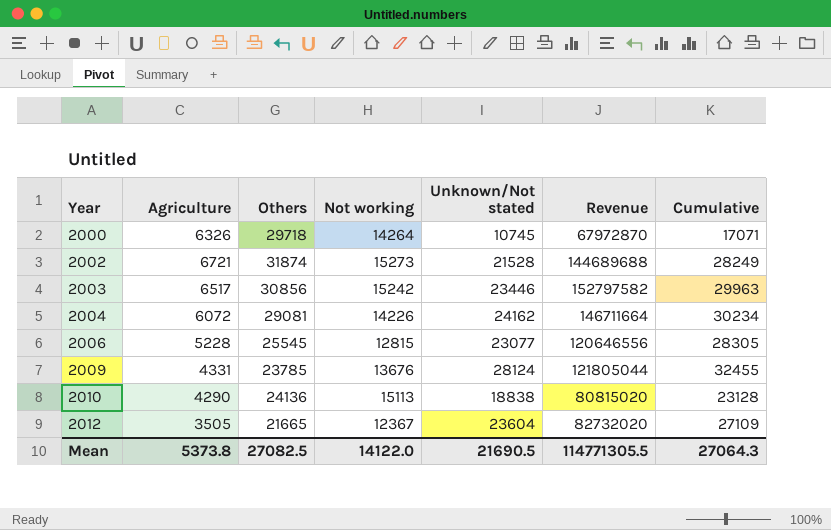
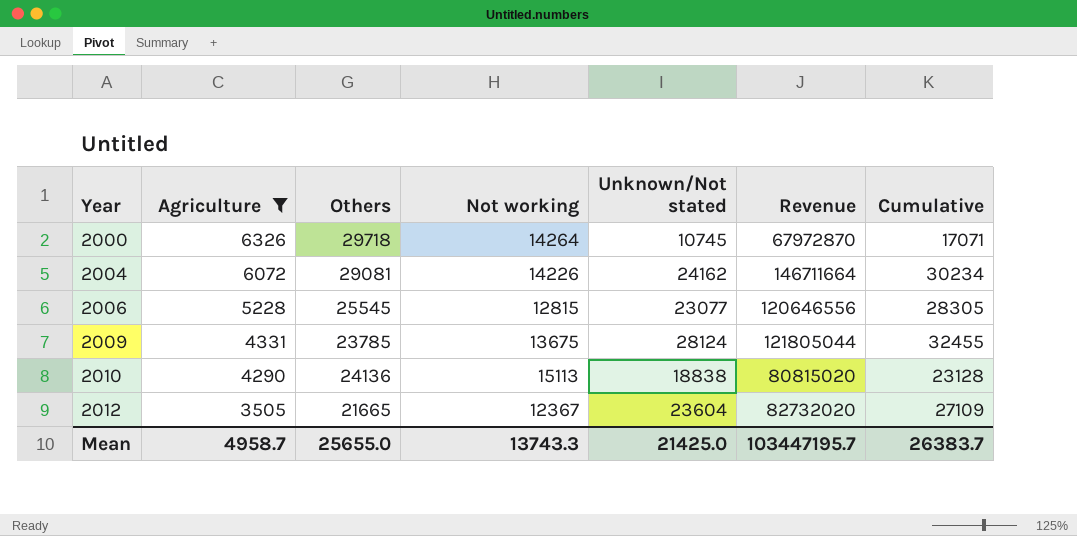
filter: none -> Agriculture <= 6326
2009 | Not working: 13676 -> 13675
Mean | Agriculture: 5373.8 -> 4958.7
Mean | Others: 27082.5 -> 25655.0
Mean | Not working: 14122.0 -> 13743.3
Mean | Unknown/Not stated: 21690.5 -> 21425.0
Mean | Revenue: 114771305.5 -> 103447195.7
Mean | Cumulative: 27064.3 -> 26383.7

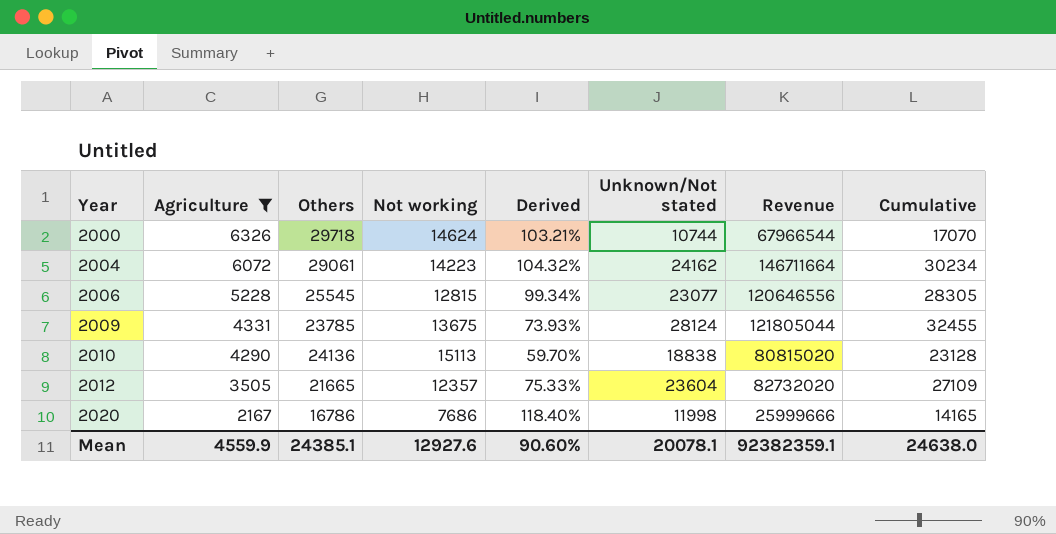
column Derived | formula: none -> ([Others] - [Not working]) / [Not working]
2000 | Not working: 14264 -> 14624
2000 | Unknown/Not stated: 10745 -> 10744
2000 | Revenue: 67972870 -> 67966544
2000 | Cumulative: 17071 -> 17070
2004 | Others: 29081 -> 29061
2004 | Not working: 14226 -> 14223
2012 | Not working: 12367 -> 12357
row 2020: none -> 2167 | 16786 | 7686 | 118.40% | 11998 | 25999666 | 14165
Mean | Agriculture: 4958.7 -> 4559.9
Mean | Others: 25655.0 -> 24385.1
Mean | Not working: 13743.3 -> 12927.6
Mean | Unknown/Not stated: 21425.0 -> 20078.1
Mean | Revenue: 103447195.7 -> 92382359.1
Mean | Cumulative: 26383.7 -> 24638.0

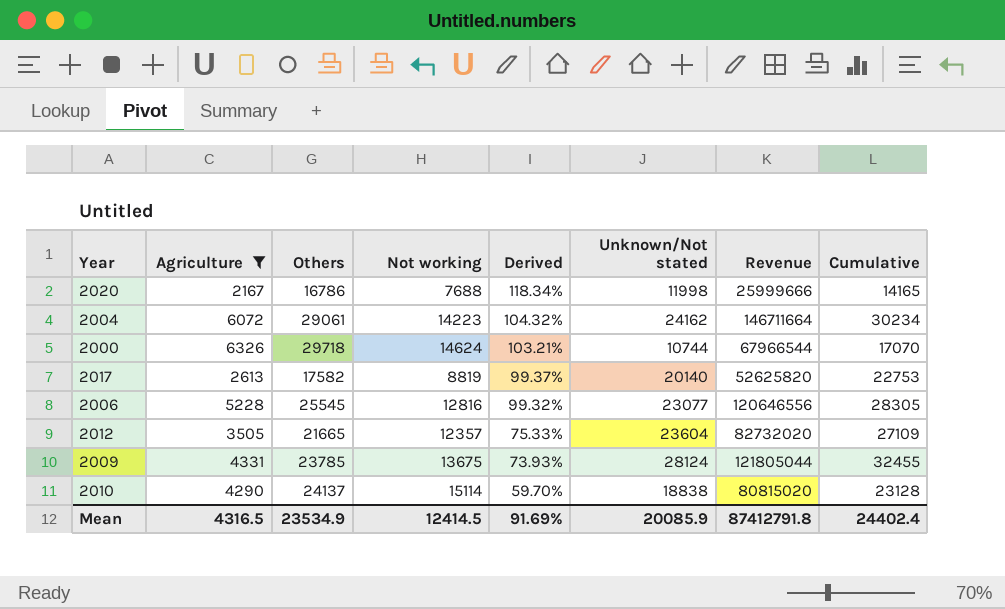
row order: Year ascending -> Derived descending
2020 | Not working: 7686 -> 7688
2020 | Derived: 118.40% -> 118.34%
row 2017: none -> 2613 | 17582 | 8819 | 99.37% | 20140 | 52625820 | 22753
2006 | Not working: 12815 -> 12816
2006 | Derived: 99.34% -> 99.32%
2010 | Others: 24136 -> 24137
2010 | Not working: 15113 -> 15114
Mean | Agriculture: 4559.9 -> 4316.5
Mean | Others: 24385.1 -> 23534.9
Mean | Not working: 12927.6 -> 12414.5
Mean | Derived: 90.60% -> 91.69%
Mean | Unknown/Not stated: 20078.1 -> 20085.9
Mean | Revenue: 92382359.1 -> 87412791.8
Mean | Cumulative: 24638.0 -> 24402.4

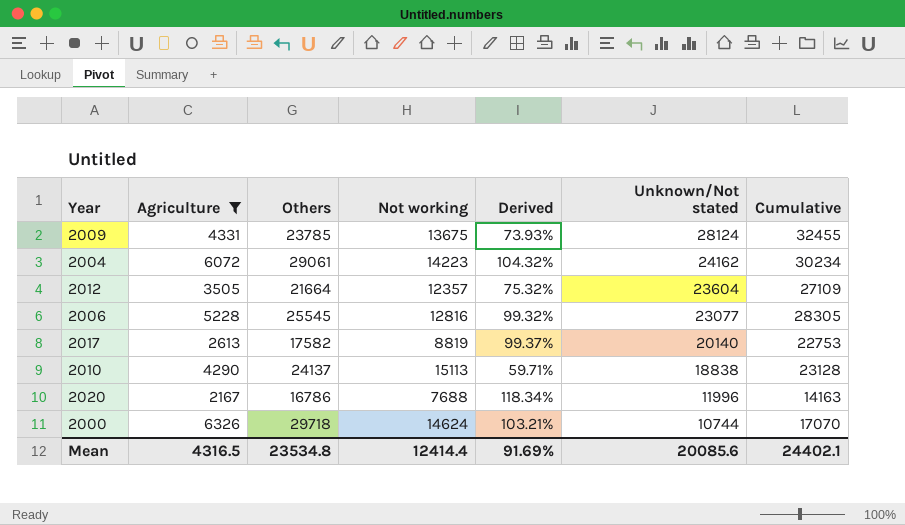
row order: Derived descending -> Unknown/Not stated descending
column Revenue | formula: [Agriculture] * [Unknown/Not stated] -> none
2012 | Others: 21665 -> 21664
2012 | Derived: 75.33% -> 75.32%
2010 | Not working: 15114 -> 15113
2010 | Derived: 59.70% -> 59.71%
2020 | Unknown/Not stated: 11998 -> 11996
2020 | Cumulative: 14165 -> 14163
Mean | Others: 23534.9 -> 23534.8
Mean | Not working: 12414.5 -> 12414.4
Mean | Unknown/Not stated: 20085.9 -> 20085.6
Mean | Cumulative: 24402.4 -> 24402.1

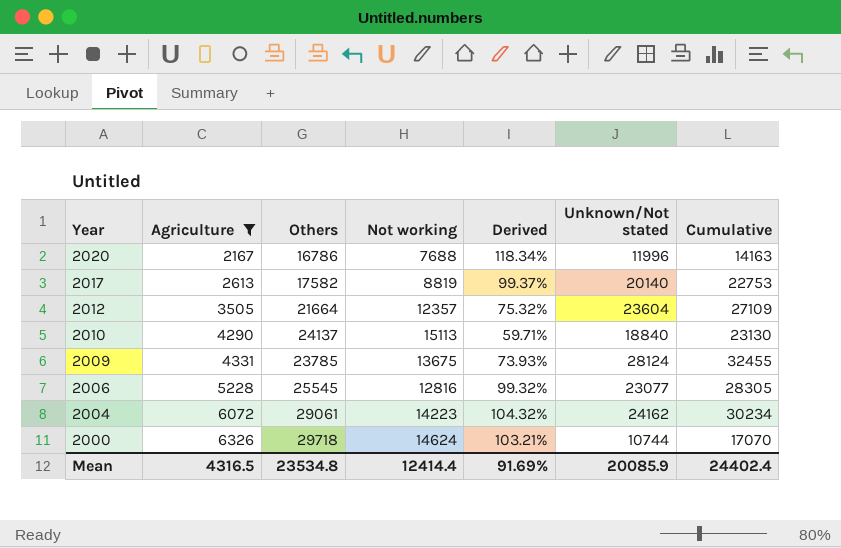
row order: Unknown/Not stated descending -> Year descending
2010 | Unknown/Not stated: 18838 -> 18840
2010 | Cumulative: 23128 -> 23130
Mean | Unknown/Not stated: 20085.6 -> 20085.9
Mean | Cumulative: 24402.1 -> 24402.4

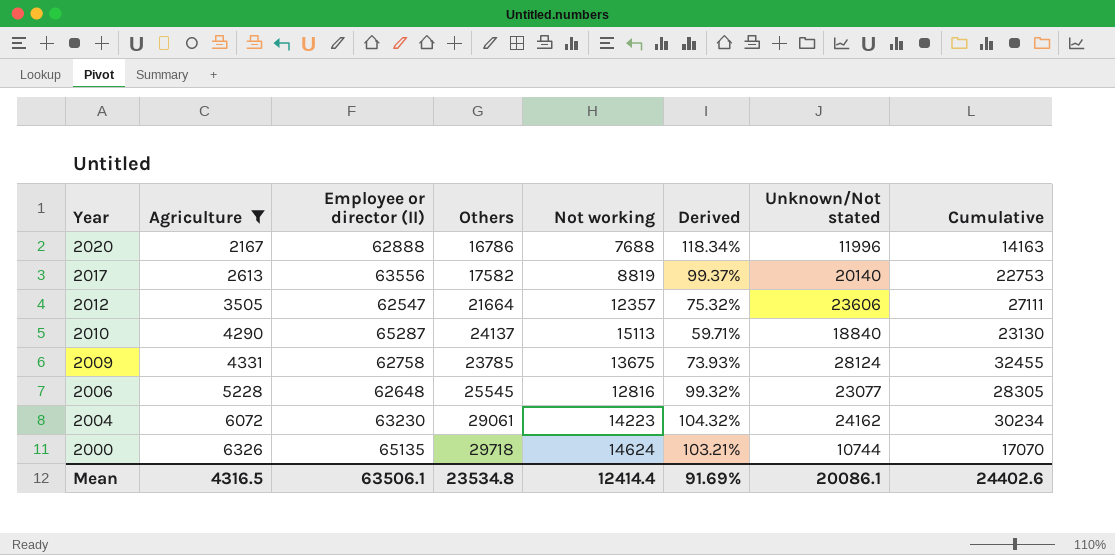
column Employee or director (II) | position: none -> 3
2012 | Unknown/Not stated: 23604 -> 23606
2012 | Cumulative: 27109 -> 27111
Mean | Unknown/Not stated: 20085.9 -> 20086.1
Mean | Cumulative: 24402.4 -> 24402.6

